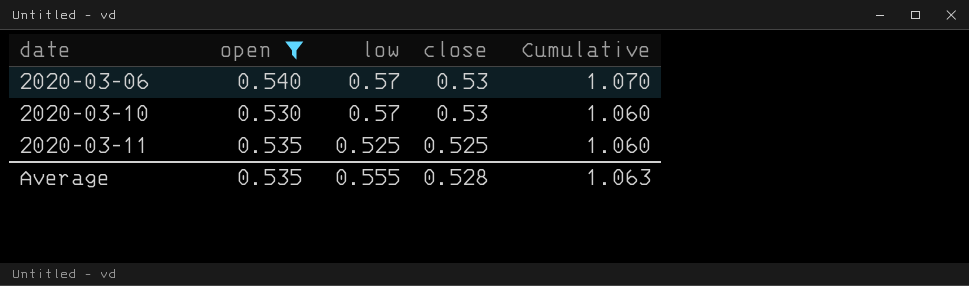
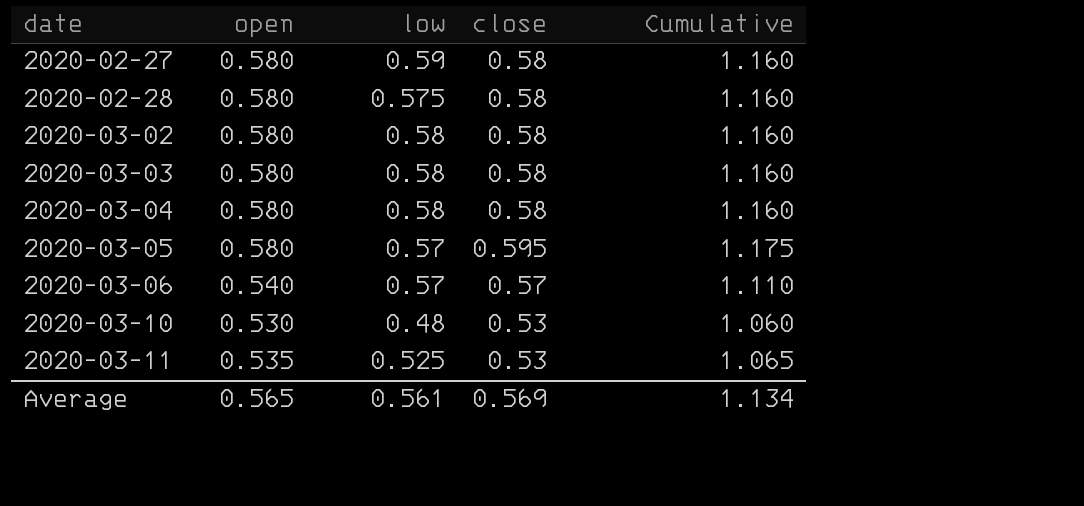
filter: open != 0.580 -> none
2020-03-06 | close: 0.53 -> 0.57
2020-03-06 | Cumulative: 1.070 -> 1.110
2020-03-10 | low: 0.57 -> 0.48
2020-03-11 | close: 0.525 -> 0.53
2020-03-11 | Cumulative: 1.060 -> 1.065
Average | open: 0.535 -> 0.565
Average | low: 0.555 -> 0.561
Average | close: 0.528 -> 0.569
Average | Cumulative: 1.063 -> 1.134

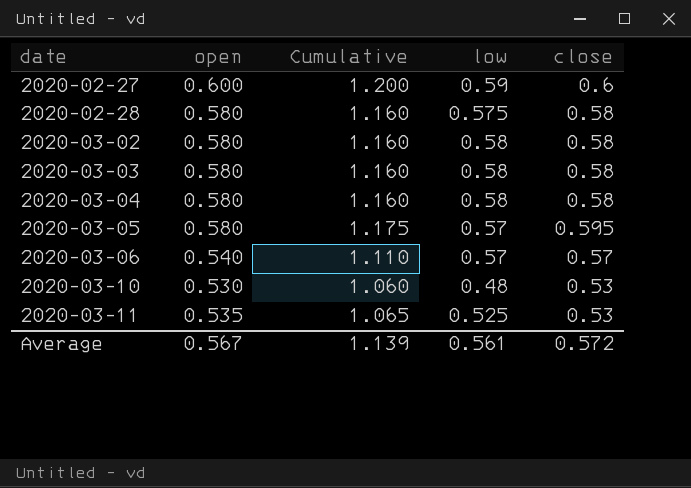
column Cumulative | position: 5 -> 3
2020-02-27 | open: 0.580 -> 0.600
2020-02-27 | Cumulative: 1.160 -> 1.200
2020-02-27 | close: 0.58 -> 0.6
Average | open: 0.565 -> 0.567
Average | Cumulative: 1.134 -> 1.139
Average | close: 0.569 -> 0.572

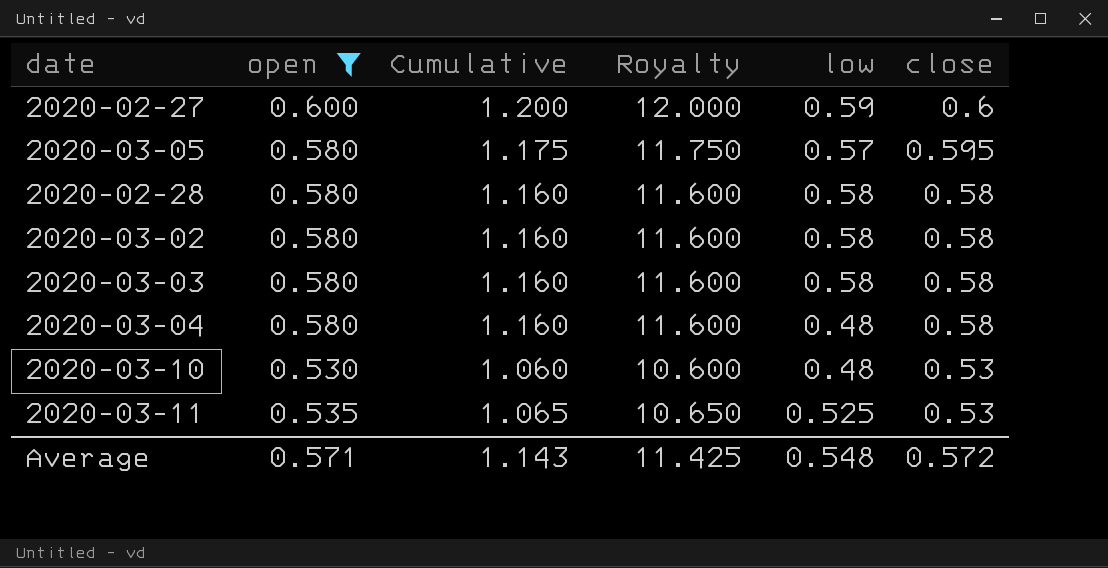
filter: none -> open != 0.540
row order: date ascending -> close descending
column Royalty | formula: none -> [Cumulative] * 10
2020-02-28 | low: 0.575 -> 0.58
2020-03-04 | low: 0.58 -> 0.48
Average | open: 0.567 -> 0.571
Average | Cumulative: 1.139 -> 1.143
Average | low: 0.561 -> 0.548

